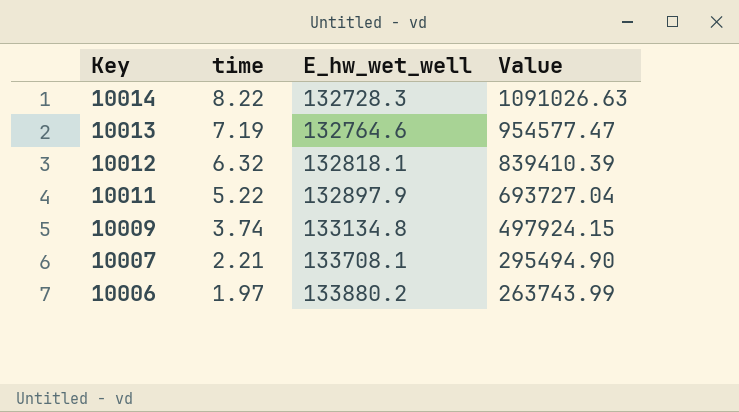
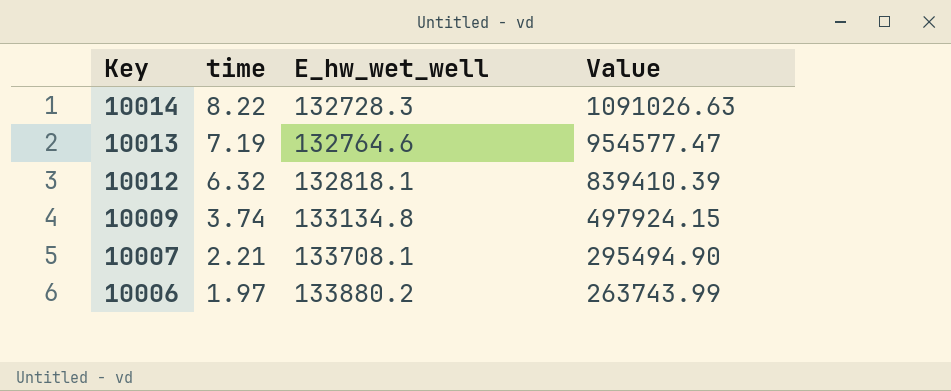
row 10011: 5.22 | 132897.9 | 693727.04 -> none

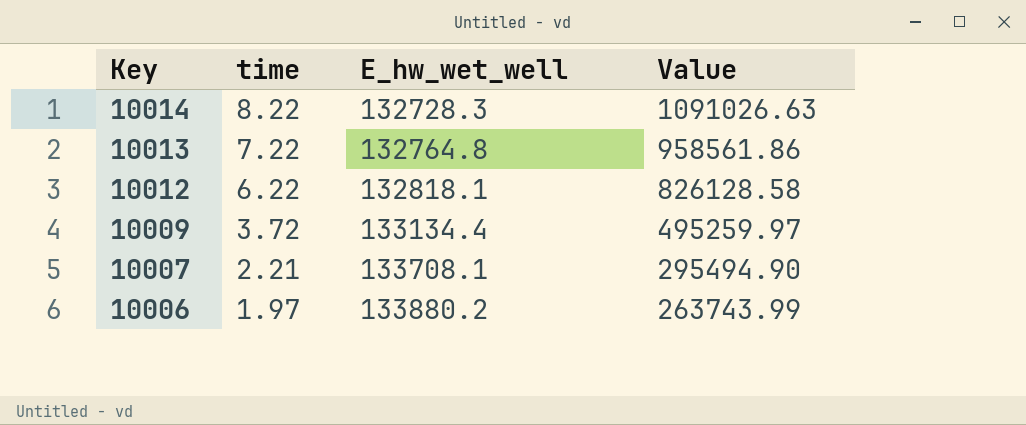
10013 | time: 7.19 -> 7.22
10013 | E_hw_wet_well: 132764.6 -> 132764.8
10013 | Value: 954577.47 -> 958561.86
10012 | time: 6.32 -> 6.22
10012 | Value: 839410.39 -> 826128.58
10009 | time: 3.74 -> 3.72
10009 | E_hw_wet_well: 133134.8 -> 133134.4
10009 | Value: 497924.15 -> 495259.97

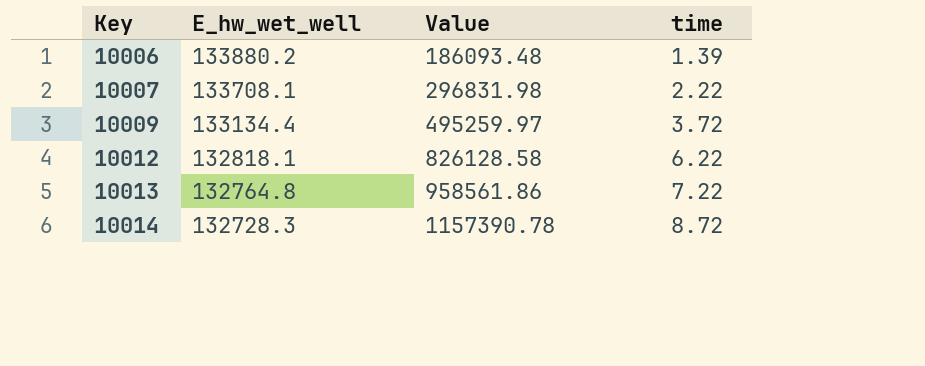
row order: Key descending -> Key ascending
column time | position: 2 -> 4
10006 | Value: 263743.99 -> 186093.48
10006 | time: 1.97 -> 1.39
10007 | Value: 295494.90 -> 296831.98
10007 | time: 2.21 -> 2.22
10014 | Value: 1091026.63 -> 1157390.78
10014 | time: 8.22 -> 8.72

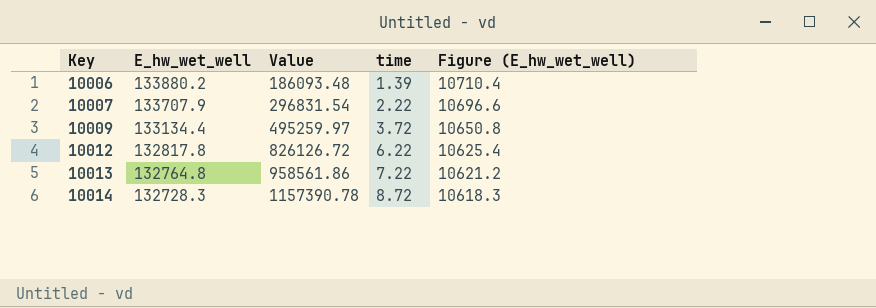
column Figure (E_hw_wet_well) | formula: none -> [E_hw_wet_well] * 0.08
10007 | E_hw_wet_well: 133708.1 -> 133707.9
10007 | Value: 296831.98 -> 296831.54
10012 | E_hw_wet_well: 132818.1 -> 132817.8
10012 | Value: 826128.58 -> 826126.72

